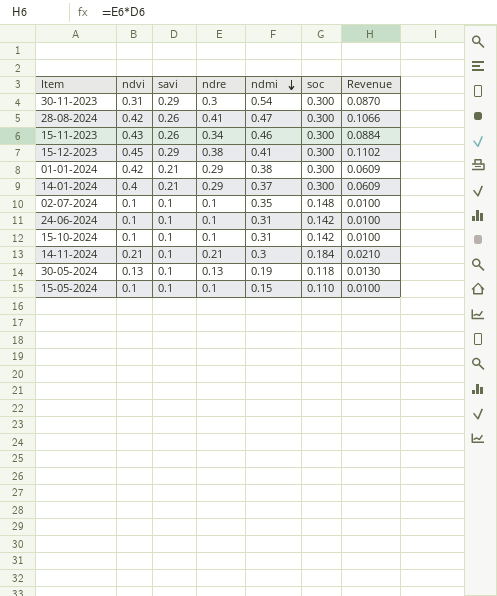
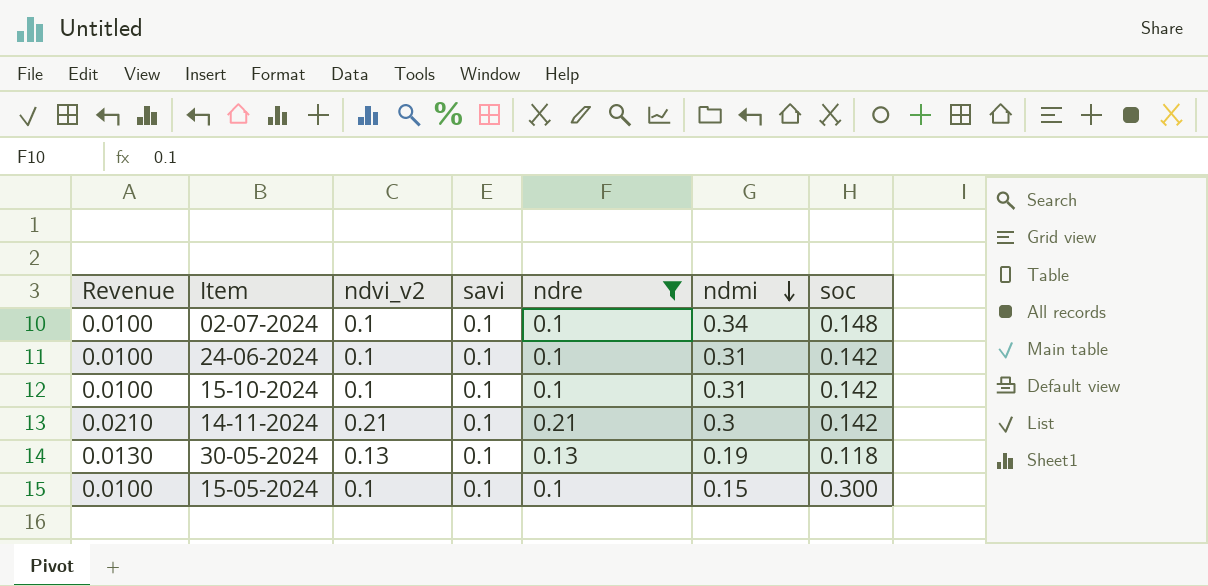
filter: none -> ndre <= 0.21
column Revenue | position: 7 -> 1
column name: ndvi -> ndvi_v2
02-07-2024 | ndmi: 0.35 -> 0.34
14-11-2024 | soc: 0.184 -> 0.142
15-05-2024 | soc: 0.110 -> 0.300

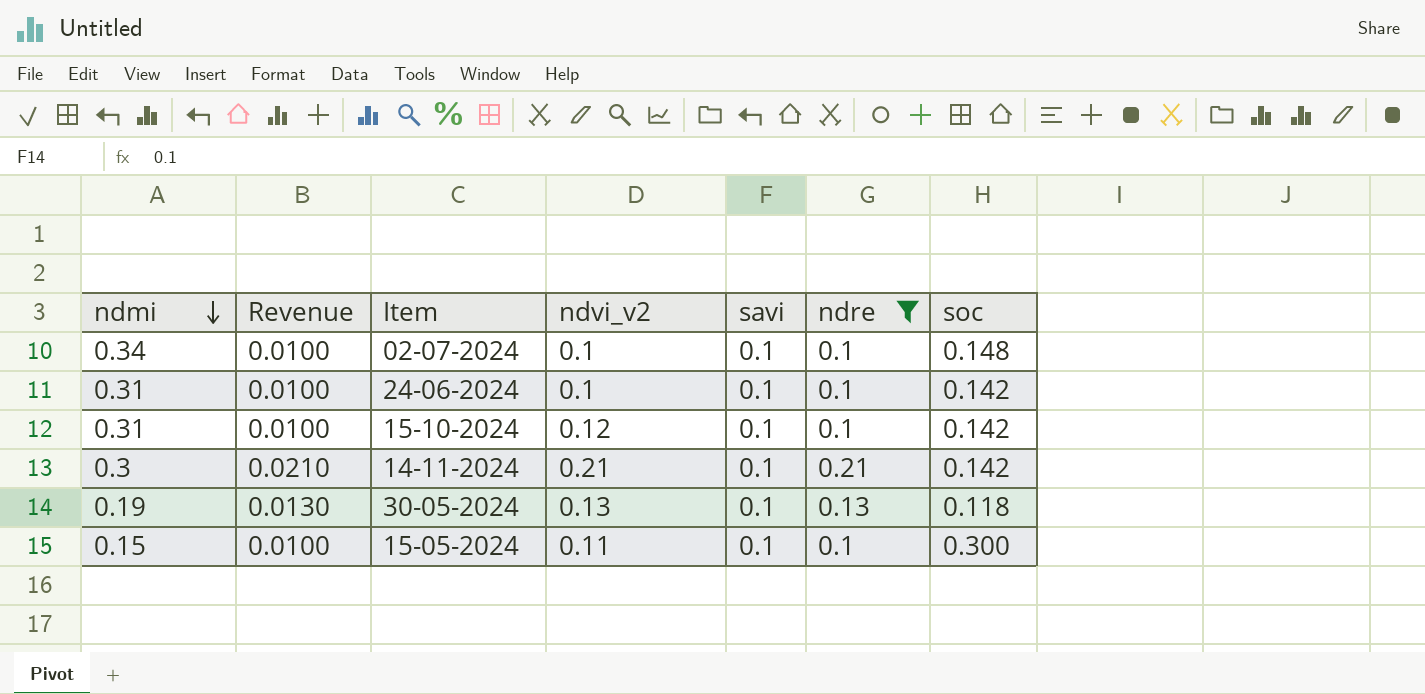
column ndmi | position: 6 -> 1
15-10-2024 | ndvi_v2: 0.1 -> 0.12
15-05-2024 | ndvi_v2: 0.1 -> 0.11

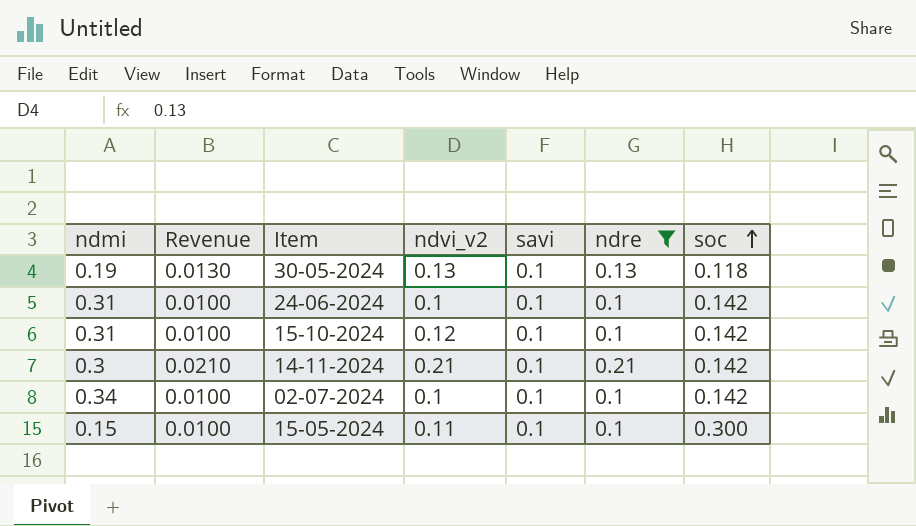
row order: ndmi descending -> soc ascending
02-07-2024 | soc: 0.148 -> 0.142

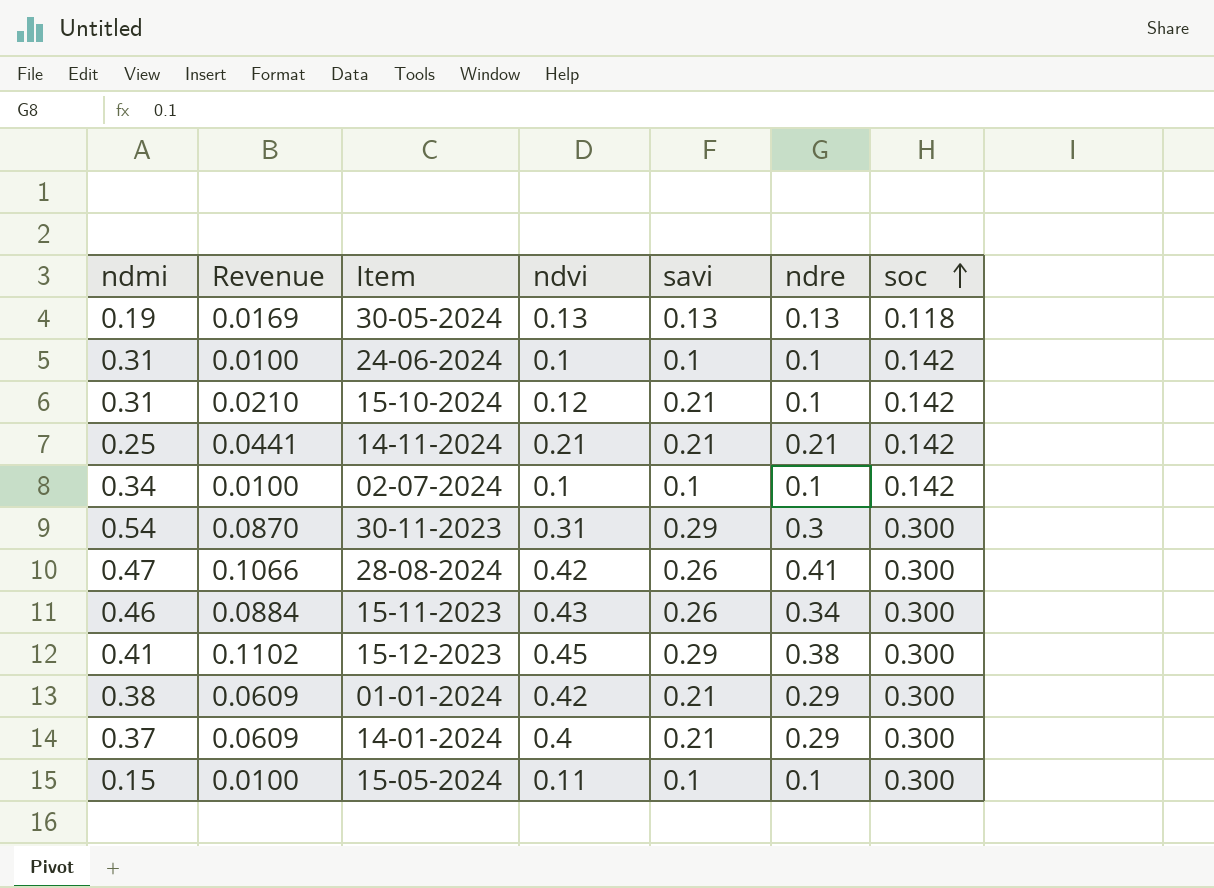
filter: ndre <= 0.21 -> none
column name: ndvi_v2 -> ndvi
30-05-2024 | Revenue: 0.0130 -> 0.0169
30-05-2024 | savi: 0.1 -> 0.13
15-10-2024 | Revenue: 0.0100 -> 0.0210
15-10-2024 | savi: 0.1 -> 0.21
14-11-2024 | ndmi: 0.3 -> 0.25
14-11-2024 | Revenue: 0.0210 -> 0.0441
14-11-2024 | savi: 0.1 -> 0.21

